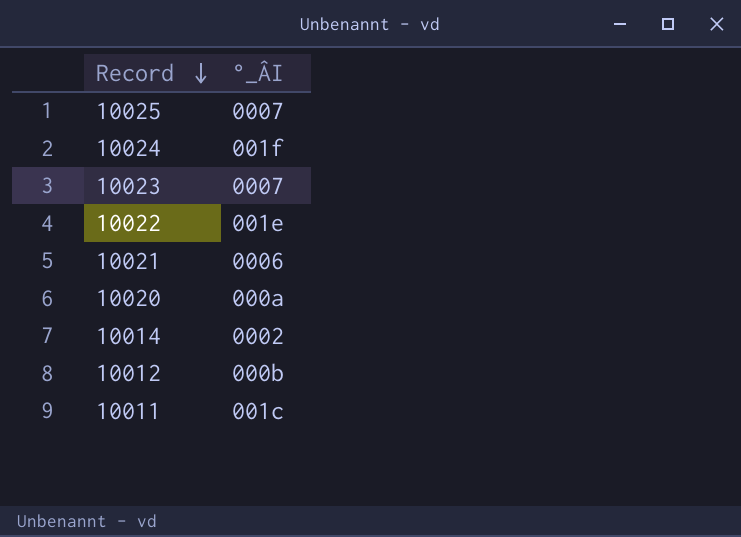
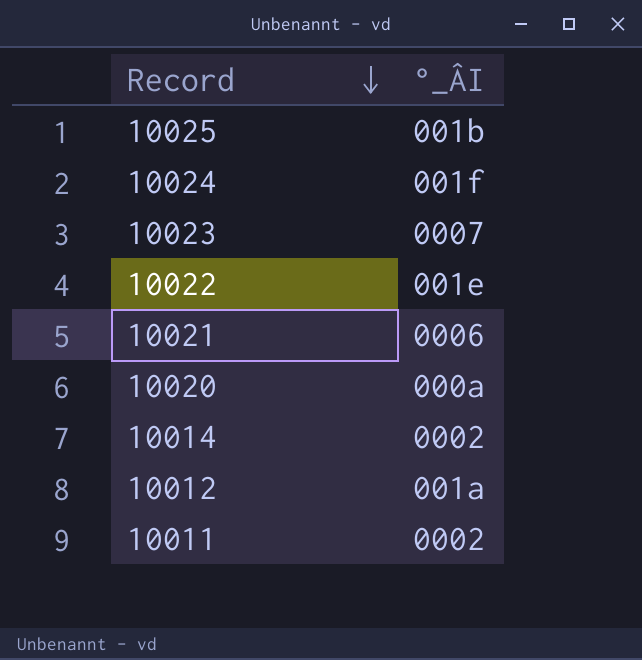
10025 | °_ÂI: 0007 -> 001b
10012 | °_ÂI: 000b -> 001a
10011 | °_ÂI: 001c -> 0002

